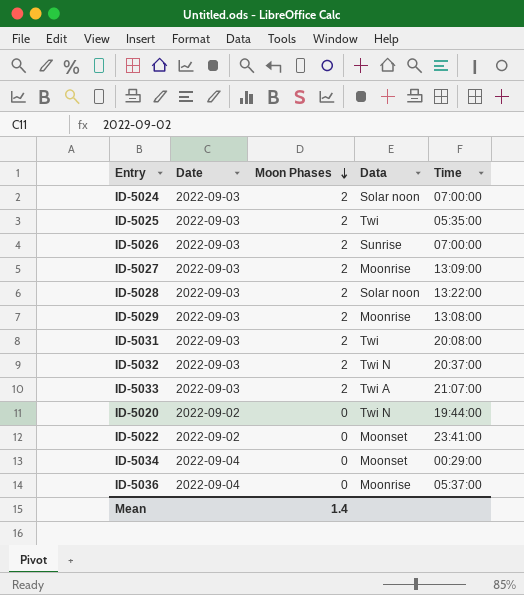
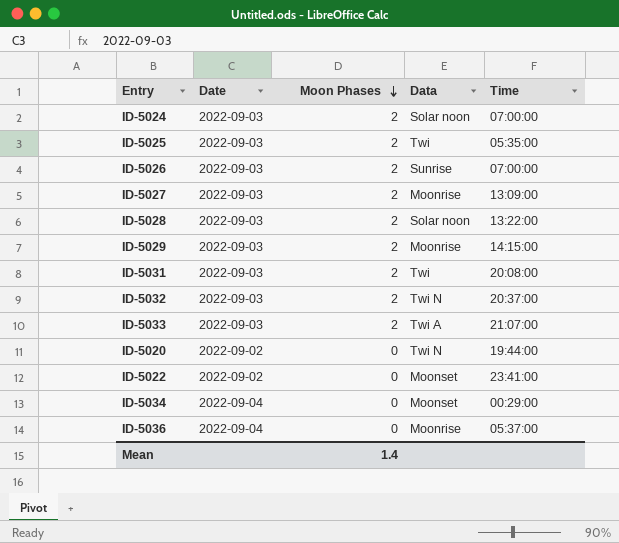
ID-5029 | Time: 13:08:00 -> 14:15:00

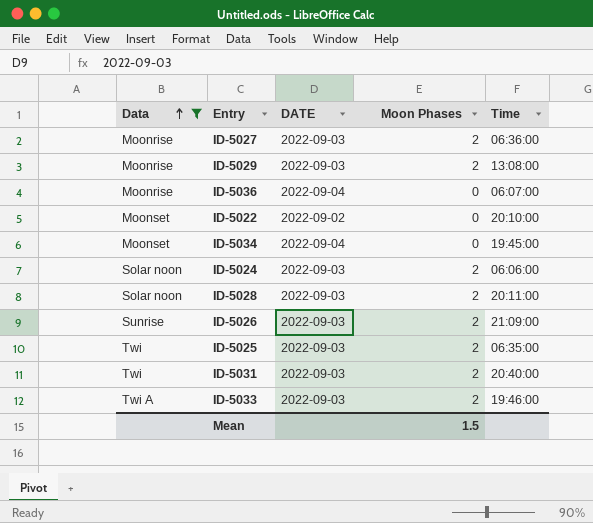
filter: none -> Data != Twi N
row order: Moon Phases descending -> Data ascending
column Data | position: 4 -> 1
column name: Date -> DATE
ID-5027 | Time: 13:09:00 -> 06:36:00
ID-5029 | Time: 14:15:00 -> 13:08:00
ID-5036 | Time: 05:37:00 -> 06:07:00
ID-5022 | Time: 23:41:00 -> 20:10:00
ID-5034 | Time: 00:29:00 -> 19:45:00
ID-5024 | Time: 07:00:00 -> 06:06:00
ID-5028 | Time: 13:22:00 -> 20:11:00
ID-5026 | Time: 07:00:00 -> 21:09:00
ID-5025 | Time: 05:35:00 -> 06:35:00
ID-5031 | Time: 20:08:00 -> 20:40:00
ID-5033 | Time: 21:07:00 -> 19:46:00
Mean | Moon Phases: 1.4 -> 1.5

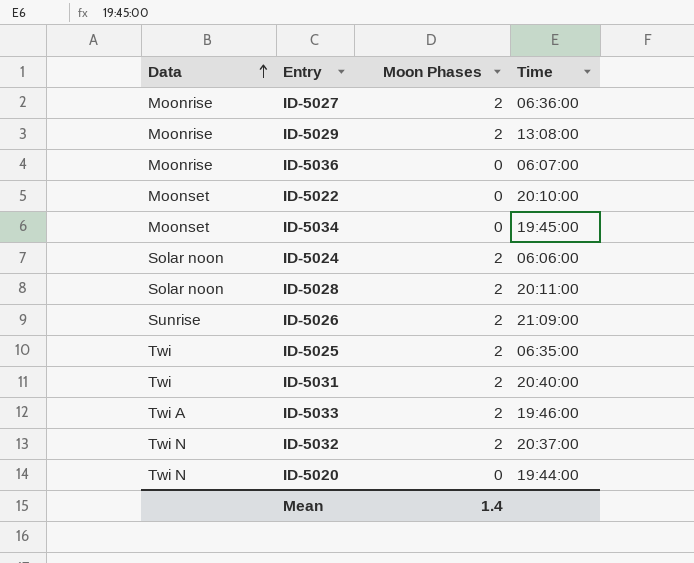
filter: Data != Twi N -> none
column DATE | position: 3 -> none
Mean | Moon Phases: 1.5 -> 1.4

